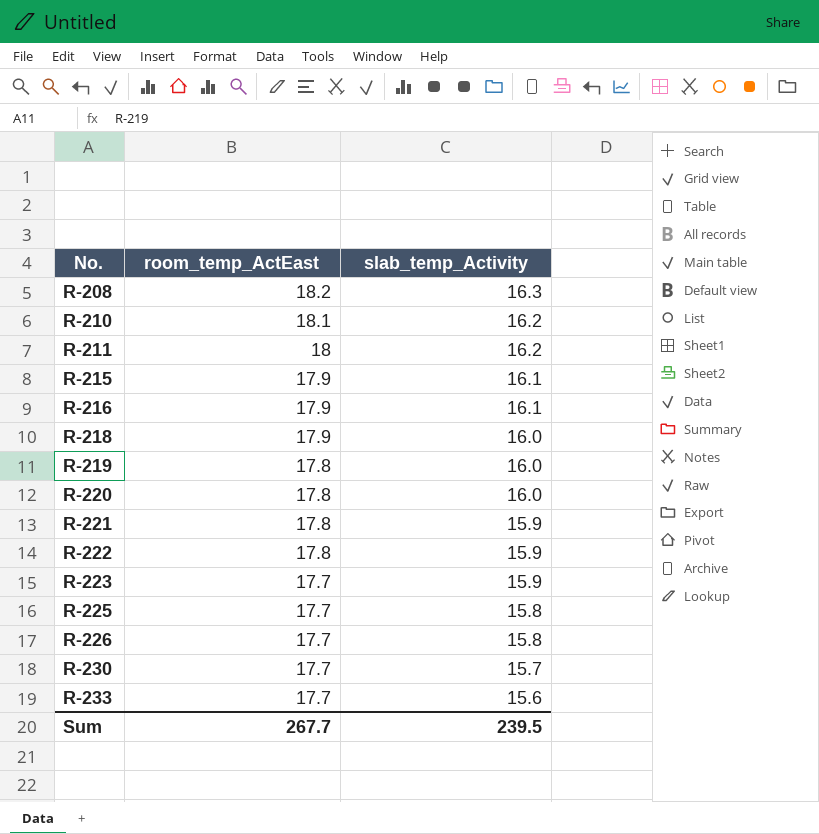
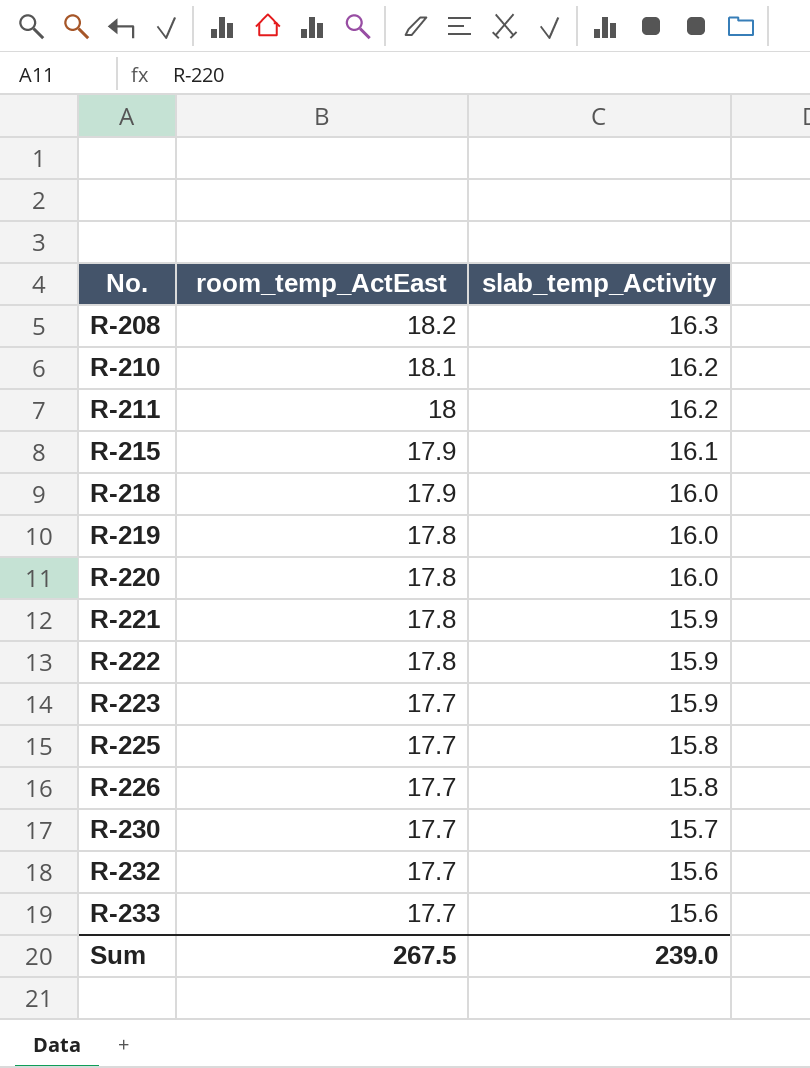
row R-216: 17.9 | 16.1 -> none
row R-232: none -> 17.7 | 15.6
Sum | room_temp_ActEast: 267.7 -> 267.5
Sum | slab_temp_Activity: 239.5 -> 239.0

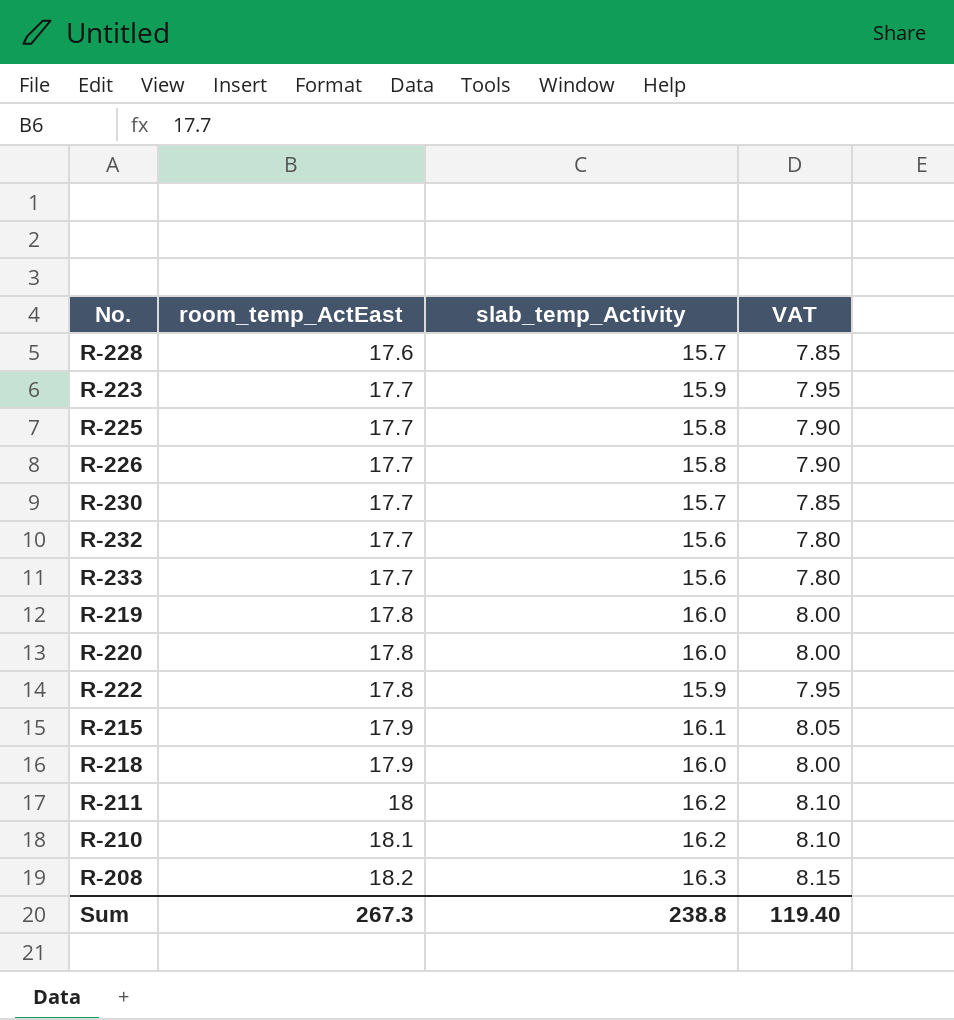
row order: No. ascending -> room_temp_ActEast ascending
column VAT | formula: none -> [slab_temp_Activity] * 0.5
row R-221: 17.8 | 15.9 -> none
row R-228: none -> 17.6 | 15.7 | 7.85
Sum | room_temp_ActEast: 267.5 -> 267.3
Sum | slab_temp_Activity: 239.0 -> 238.8

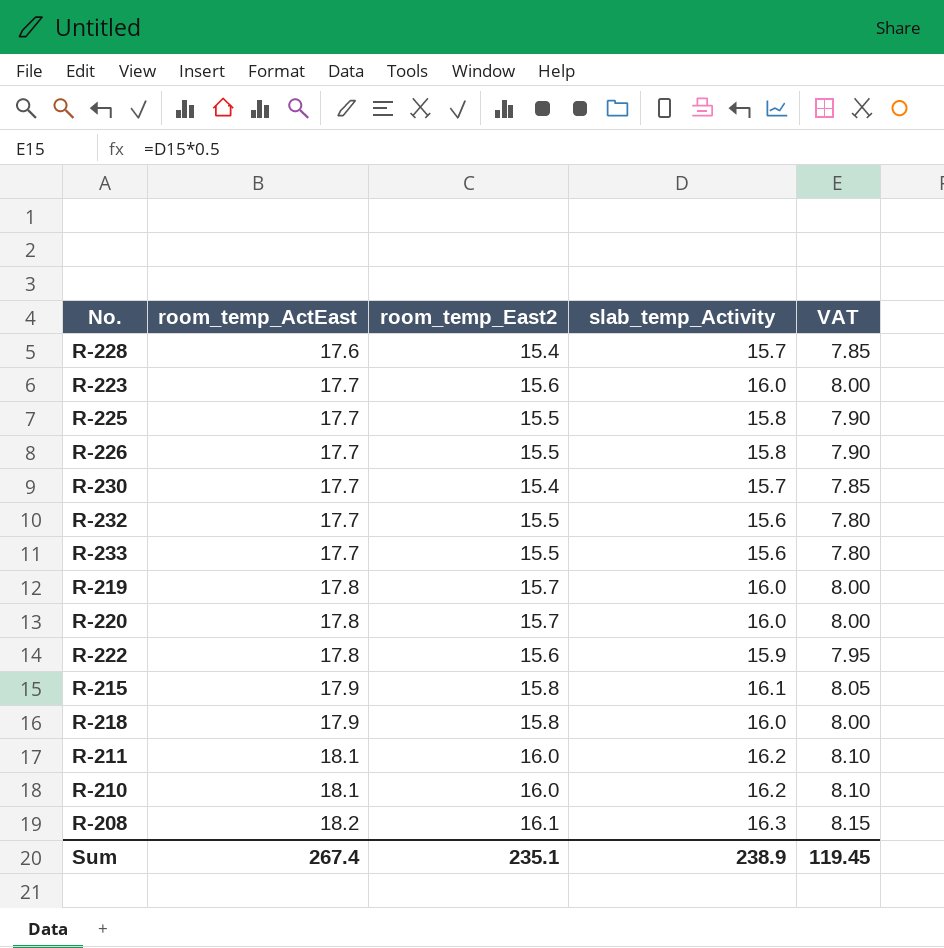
column room_temp_East2 | position: none -> 3
R-223 | slab_temp_Activity: 15.9 -> 16.0
R-223 | VAT: 7.95 -> 8.00
R-211 | room_temp_ActEast: 18 -> 18.1
Sum | room_temp_ActEast: 267.3 -> 267.4
Sum | slab_temp_Activity: 238.8 -> 238.9
Sum | VAT: 119.40 -> 119.45

